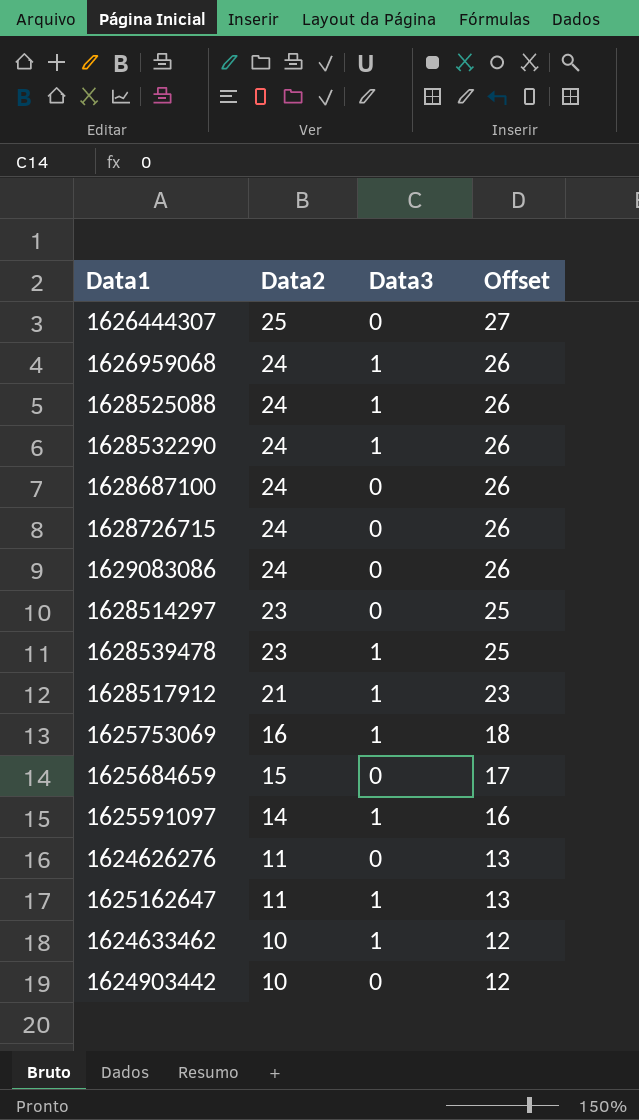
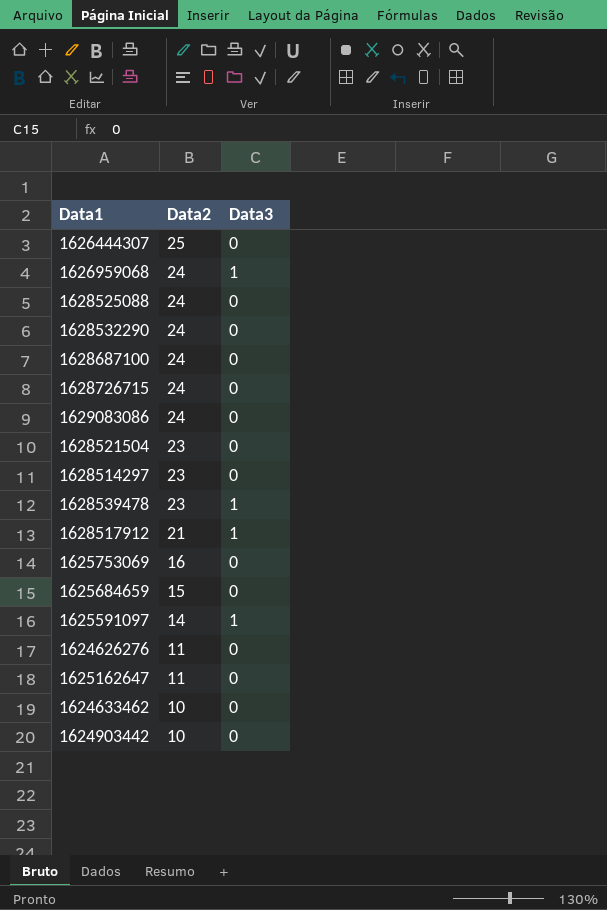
column Offset | formula: [Data2] + 2 -> none
1628525088 | Data3: 1 -> 0
1628532290 | Data3: 1 -> 0
row 1628521504: none -> 23 | 0
1625753069 | Data3: 1 -> 0
1625162647 | Data3: 1 -> 0
1624633462 | Data3: 1 -> 0

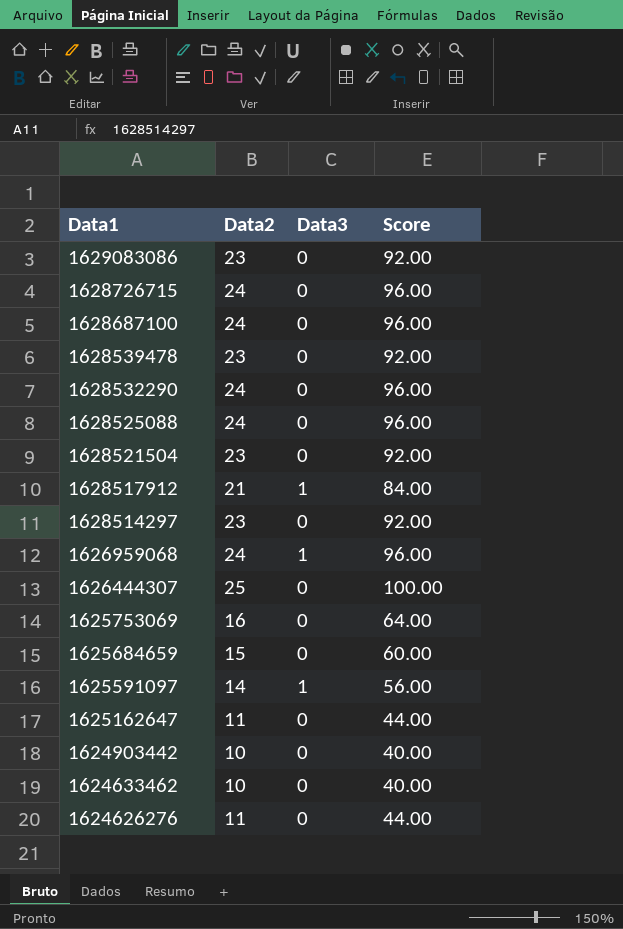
row order: Data2 descending -> Data1 descending
column Score | formula: none -> [Data2] * 4
1629083086 | Data2: 24 -> 23
1628539478 | Data3: 1 -> 0

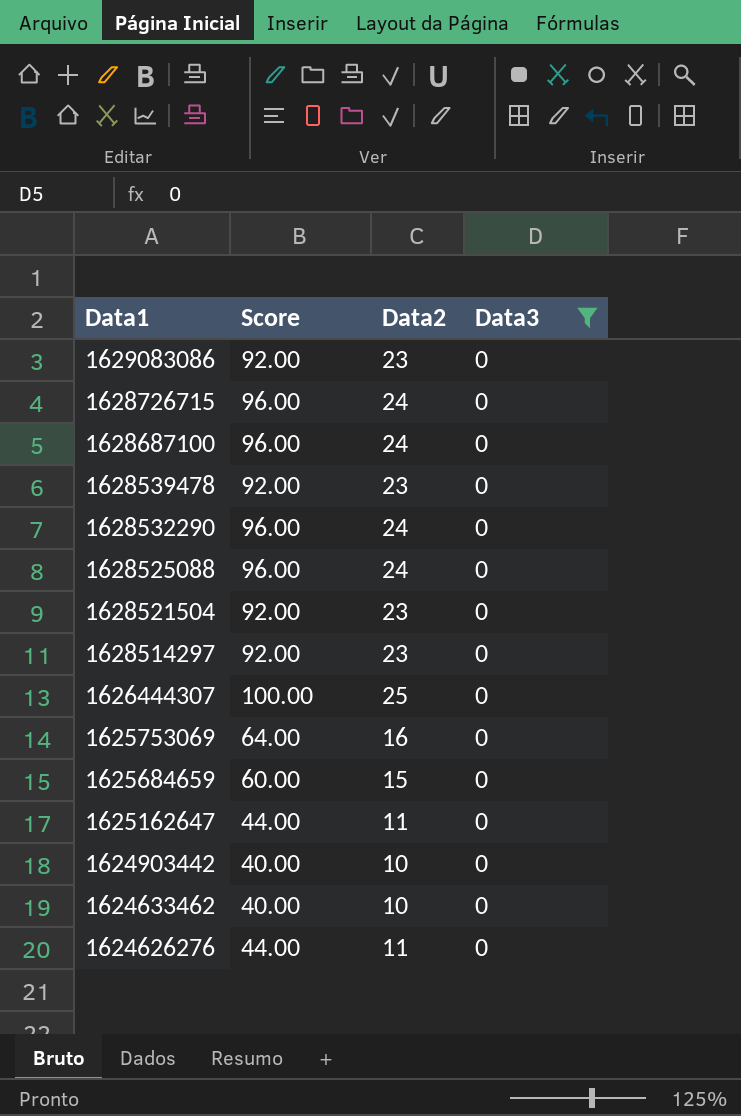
filter: none -> Data3 = 0
column Score | position: 4 -> 2

